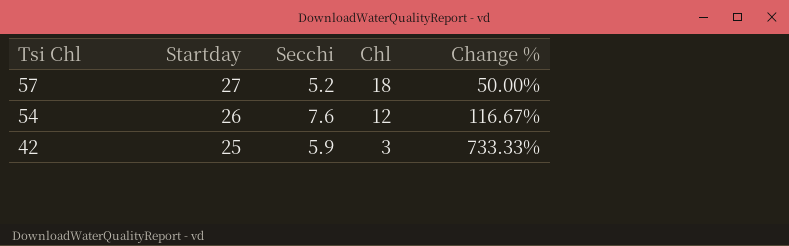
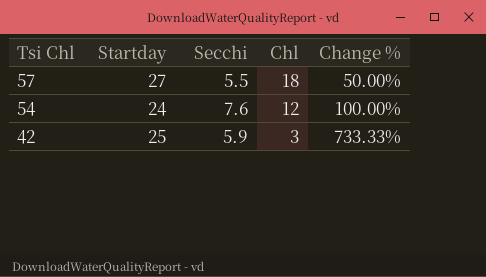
57 | Secchi: 5.2 -> 5.5
54 | Startday: 26 -> 24
54 | Change %: 116.67% -> 100.00%

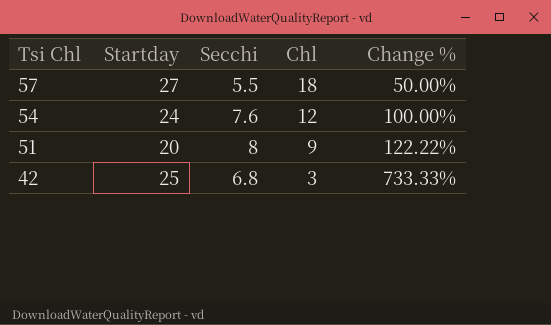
row 51: none -> 20 | 8 | 9 | 122.22%
42 | Secchi: 5.9 -> 6.8

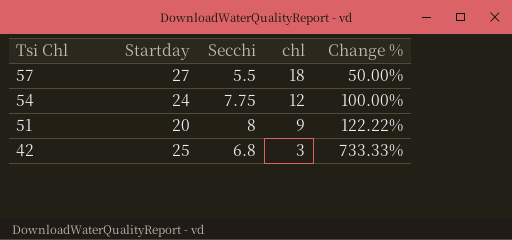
column name: Chl -> chl
54 | Secchi: 7.6 -> 7.75

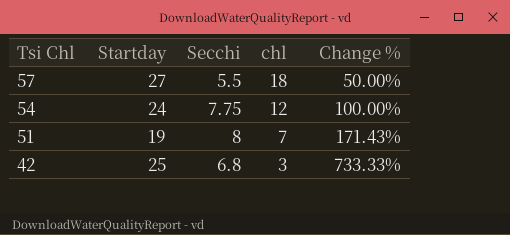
51 | Startday: 20 -> 19
51 | chl: 9 -> 7
51 | Change %: 122.22% -> 171.43%

